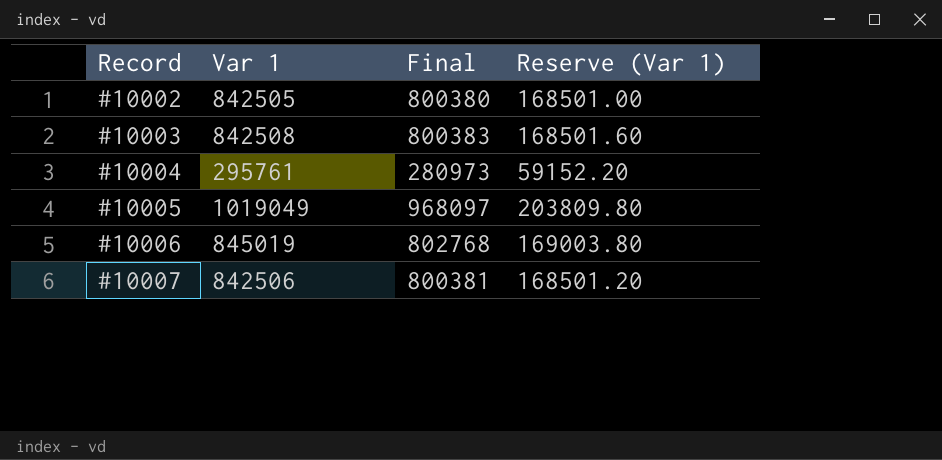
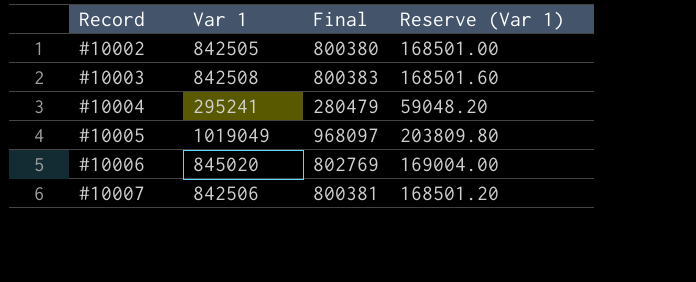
#10004 | Var 1: 295761 -> 295241
#10004 | Final: 280973 -> 280479
#10004 | Reserve (Var 1): 59152.20 -> 59048.20
#10006 | Var 1: 845019 -> 845020
#10006 | Final: 802768 -> 802769
#10006 | Reserve (Var 1): 169003.80 -> 169004.00

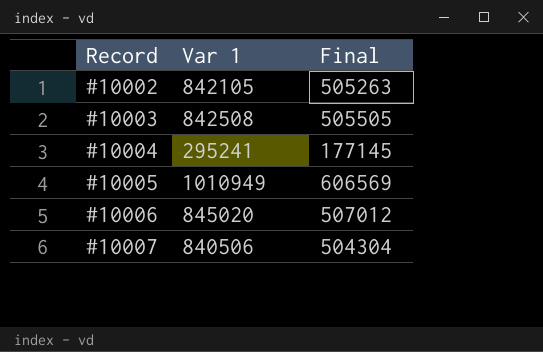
column Reserve (Var 1) | formula: [Var 1] * 0.2 -> none
column Final | formula: [Var 1] * 0.95 -> [Var 1] * 0.6
#10002 | Var 1: 842505 -> 842105
#10005 | Var 1: 1019049 -> 1010949
#10007 | Var 1: 842506 -> 840506

